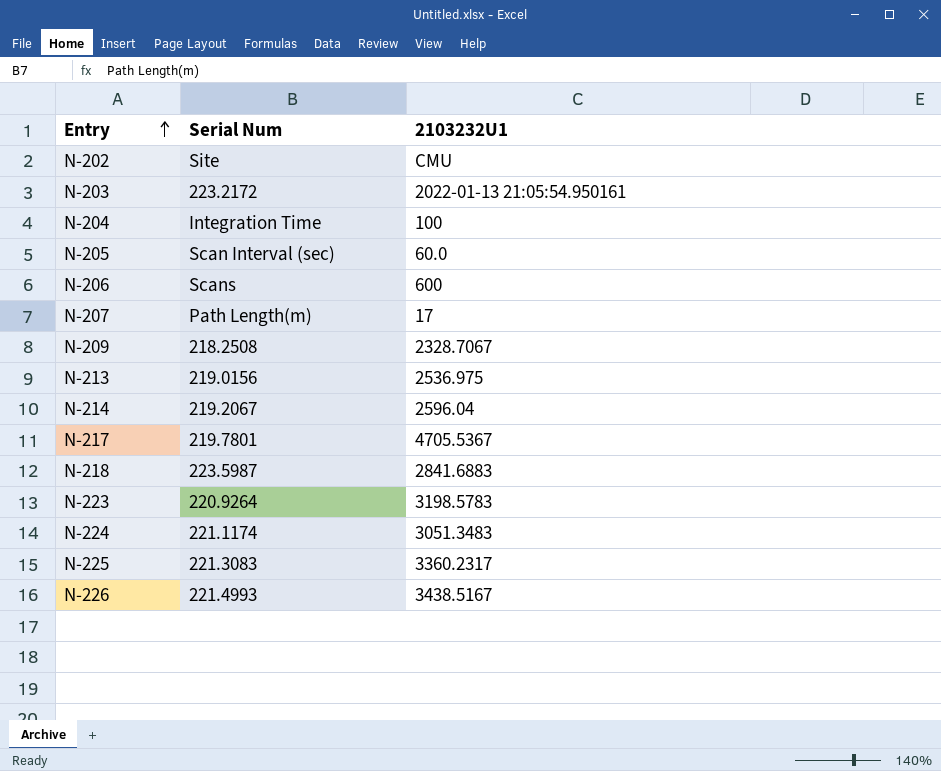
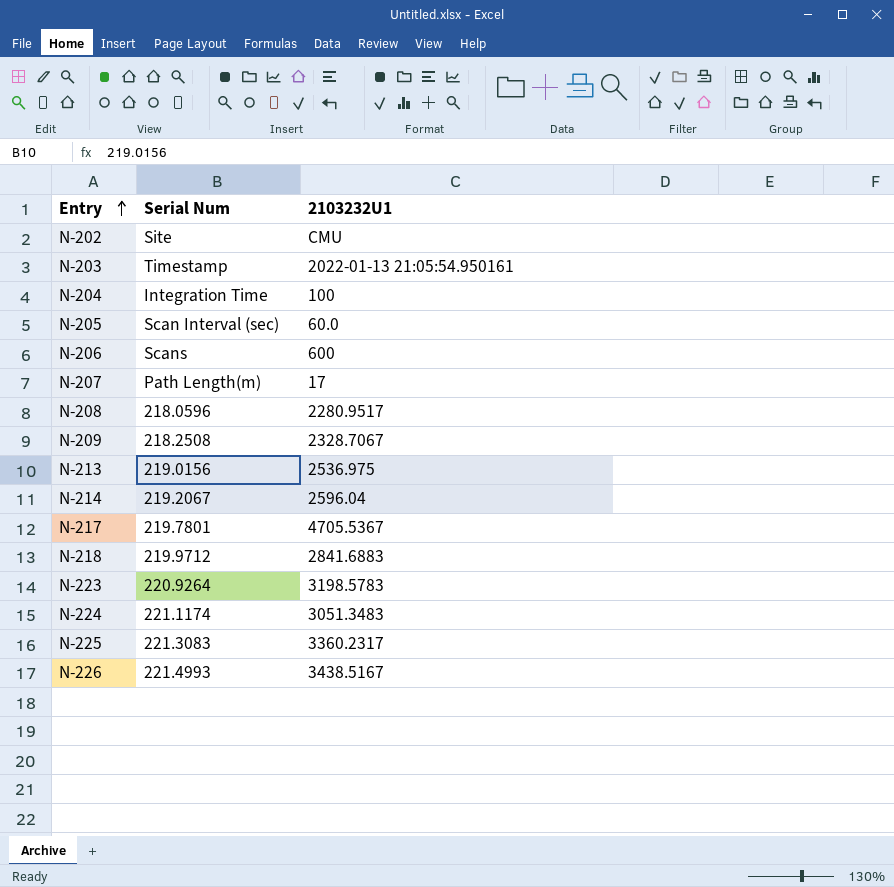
N-203 | Serial Num: 223.2172 -> Timestamp
row N-208: none -> 218.0596 | 2280.9517
N-218 | Serial Num: 223.5987 -> 219.9712

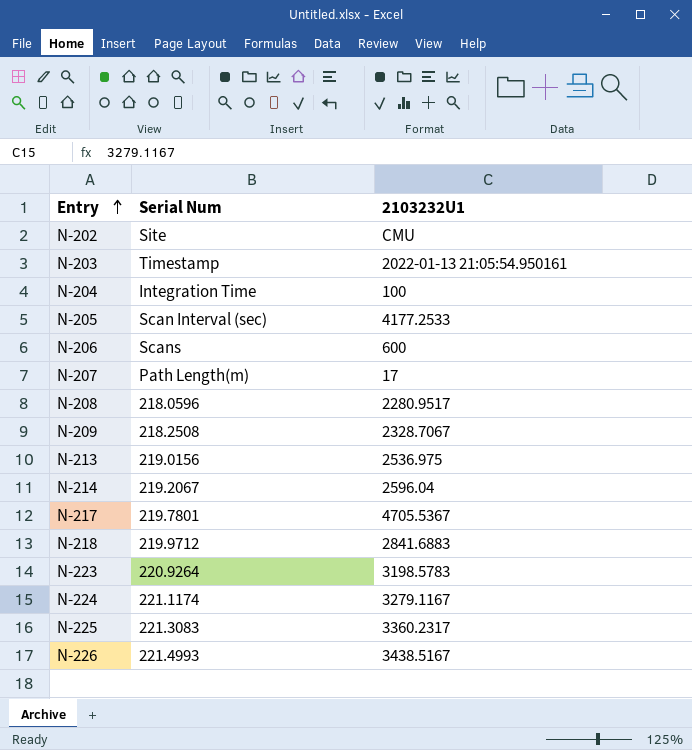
N-205 | 2103232U1: 60.0 -> 4177.2533
N-224 | 2103232U1: 3051.3483 -> 3279.1167

